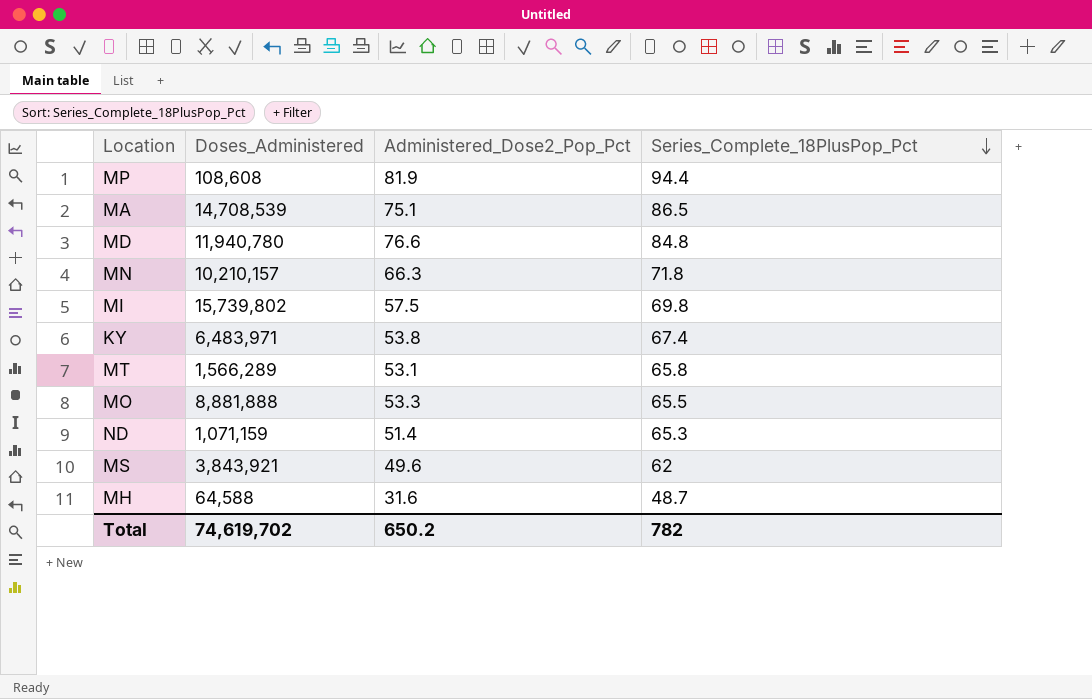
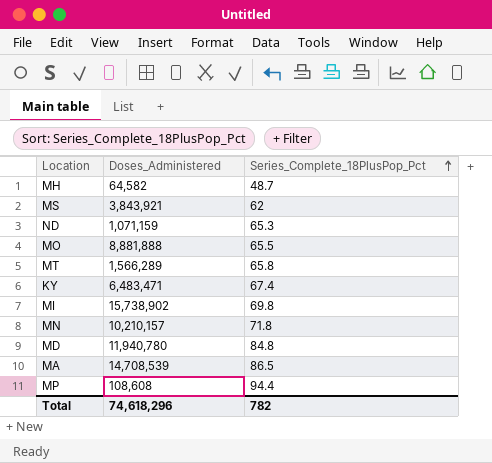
row order: Series_Complete_18PlusPop_Pct descending -> Series_Complete_18PlusPop_Pct ascending
column Administered_Dose2_Pop_Pct | position: 3 -> none
MH | Doses_Administered: 64,588 -> 64,582
KY | Doses_Administered: 6,483,971 -> 6,483,471
MI | Doses_Administered: 15,739,802 -> 15,738,902
Total | Doses_Administered: 74,619,702 -> 74,618,296

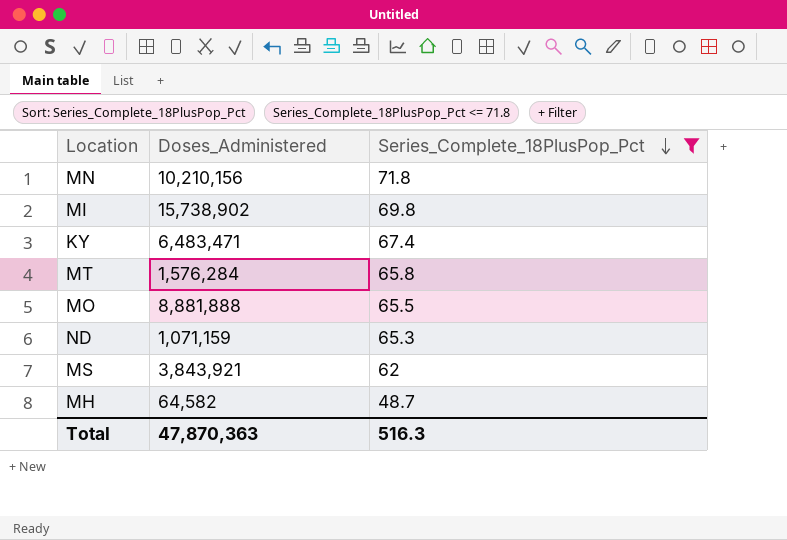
filter: none -> Series_Complete_18PlusPop_Pct <= 71.8
row order: Series_Complete_18PlusPop_Pct ascending -> Series_Complete_18PlusPop_Pct descending
MN | Doses_Administered: 10,210,157 -> 10,210,156
MT | Doses_Administered: 1,566,289 -> 1,576,284
Total | Doses_Administered: 74,618,296 -> 47,870,363
Total | Series_Complete_18PlusPop_Pct: 782 -> 516.3

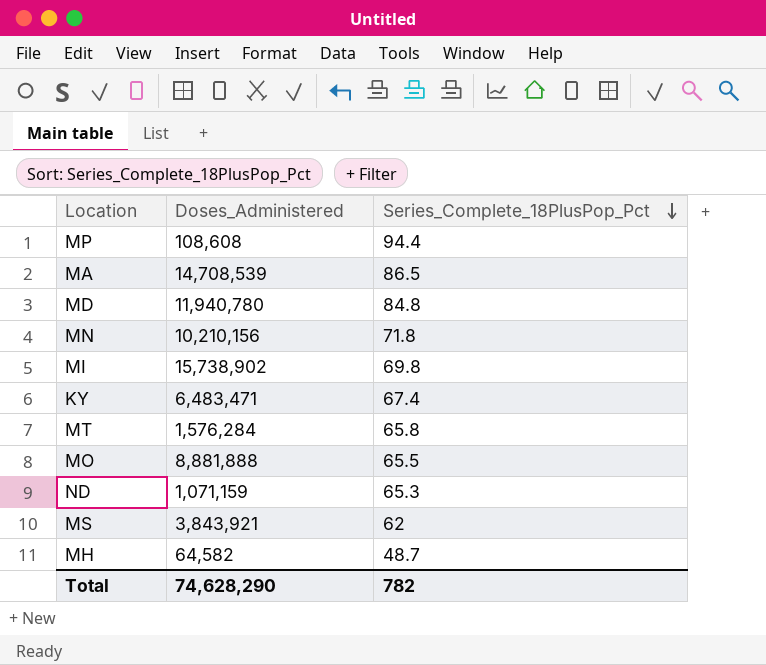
filter: Series_Complete_18PlusPop_Pct <= 71.8 -> none
Total | Doses_Administered: 47,870,363 -> 74,628,290
Total | Series_Complete_18PlusPop_Pct: 516.3 -> 782

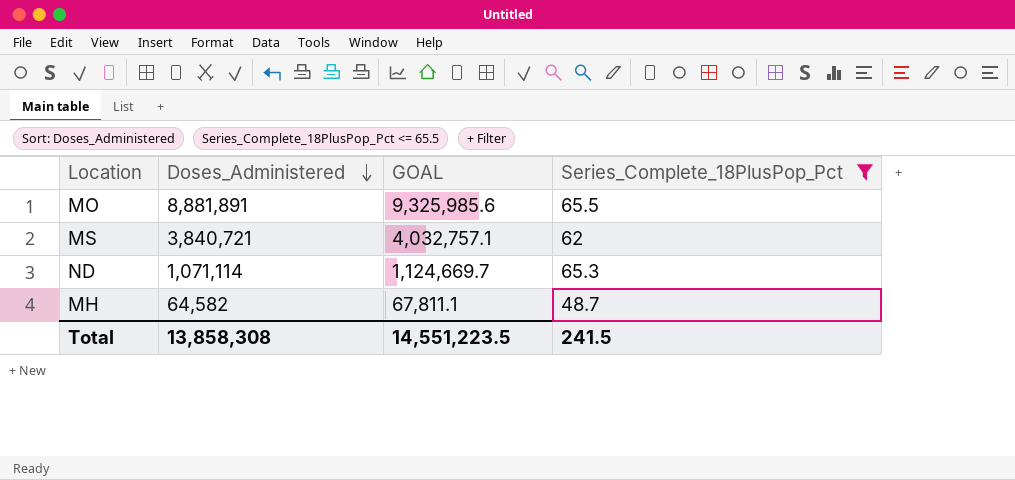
filter: none -> Series_Complete_18PlusPop_Pct <= 65.5
row order: Series_Complete_18PlusPop_Pct descending -> Doses_Administered descending
column GOAL | formula: none -> [Doses_Administered] * 1.05
MO | Doses_Administered: 8,881,888 -> 8,881,891
MS | Doses_Administered: 3,843,921 -> 3,840,721
ND | Doses_Administered: 1,071,159 -> 1,071,114
Total | Doses_Administered: 74,628,290 -> 13,858,308
Total | Series_Complete_18PlusPop_Pct: 782 -> 241.5

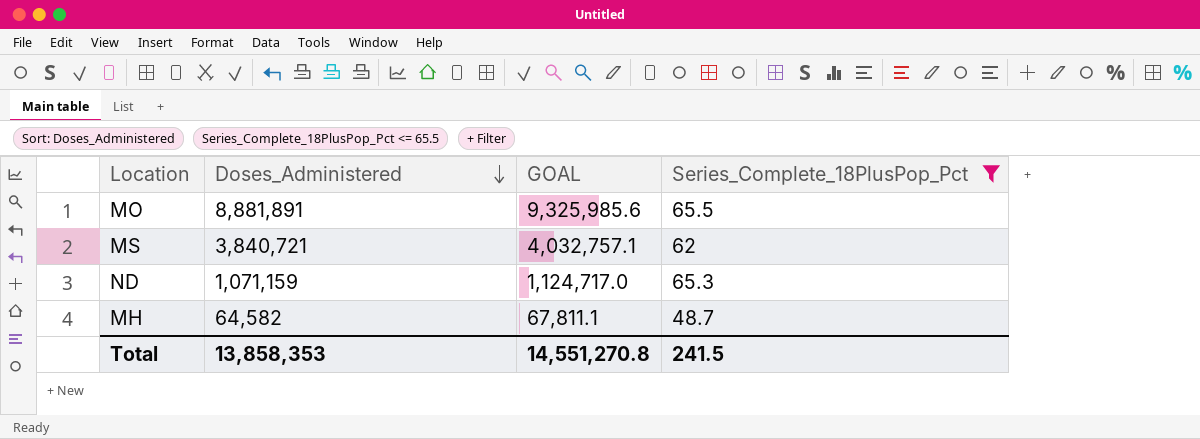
ND | Doses_Administered: 1,071,114 -> 1,071,159
ND | GOAL: 1,124,669.7 -> 1,124,717.0
Total | Doses_Administered: 13,858,308 -> 13,858,353
Total | GOAL: 14,551,223.5 -> 14,551,270.8

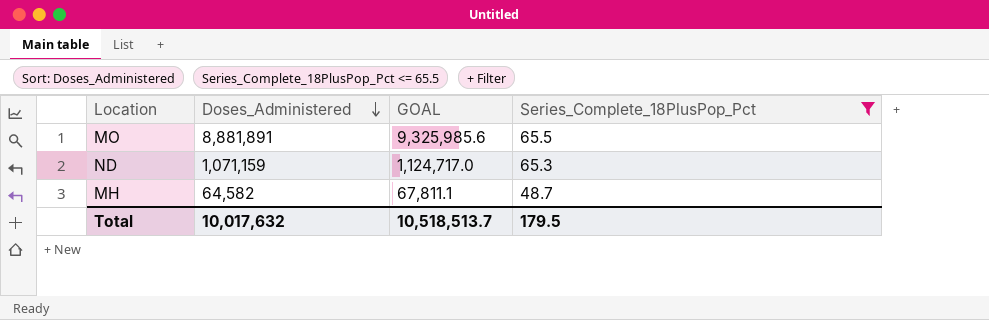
row MS: 3,840,721 | 4,032,757.1 | 62 -> none
Total | Doses_Administered: 13,858,353 -> 10,017,632
Total | GOAL: 14,551,270.8 -> 10,518,513.7
Total | Series_Complete_18PlusPop_Pct: 241.5 -> 179.5

